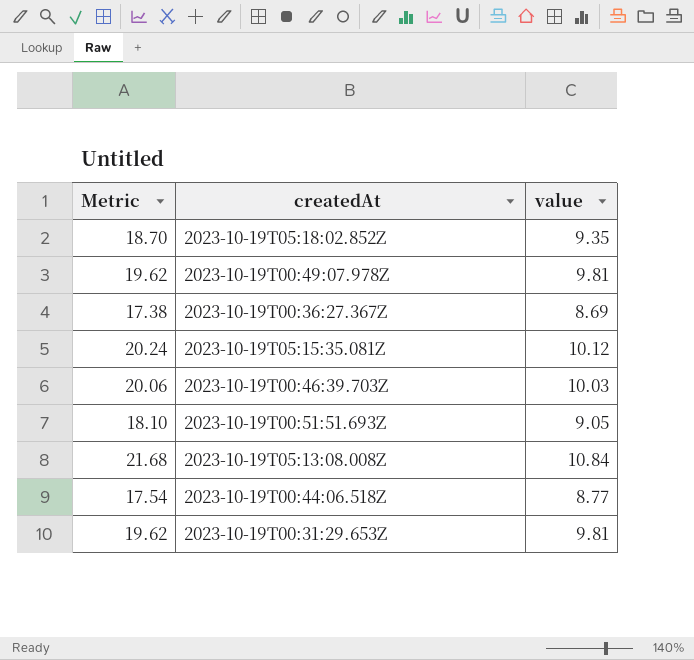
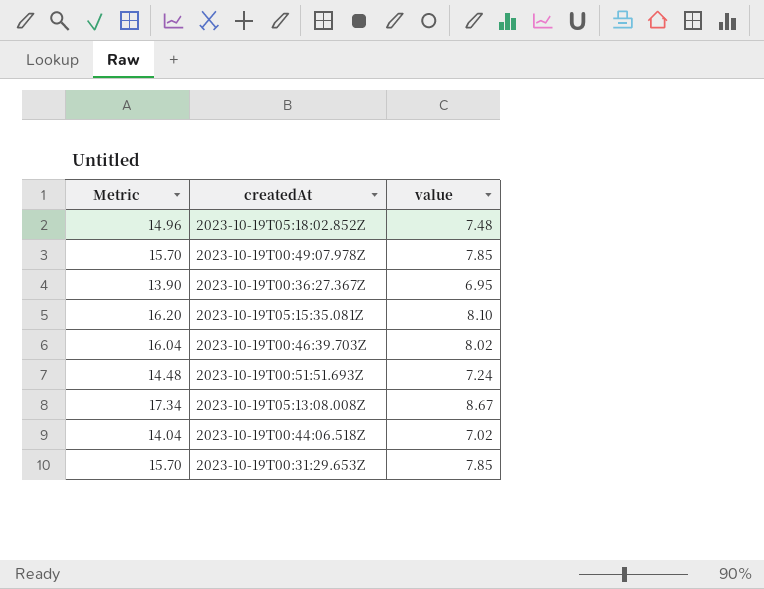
2023-10-19T05:18:02.852Z | Metric: 18.70 -> 14.96
2023-10-19T05:18:02.852Z | value: 9.35 -> 7.48
2023-10-19T00:49:07.978Z | Metric: 19.62 -> 15.70
2023-10-19T00:49:07.978Z | value: 9.81 -> 7.85
2023-10-19T00:36:27.367Z | Metric: 17.38 -> 13.90
2023-10-19T00:36:27.367Z | value: 8.69 -> 6.95
2023-10-19T05:15:35.081Z | Metric: 20.24 -> 16.20
2023-10-19T05:15:35.081Z | value: 10.12 -> 8.10
2023-10-19T00:46:39.703Z | Metric: 20.06 -> 16.04
2023-10-19T00:46:39.703Z | value: 10.03 -> 8.02
2023-10-19T00:51:51.693Z | Metric: 18.10 -> 14.48
2023-10-19T00:51:51.693Z | value: 9.05 -> 7.24
2023-10-19T05:13:08.008Z | Metric: 21.68 -> 17.34
2023-10-19T05:13:08.008Z | value: 10.84 -> 8.67
2023-10-19T00:44:06.518Z | Metric: 17.54 -> 14.04
2023-10-19T00:44:06.518Z | value: 8.77 -> 7.02
2023-10-19T00:31:29.653Z | Metric: 19.62 -> 15.70
2023-10-19T00:31:29.653Z | value: 9.81 -> 7.85

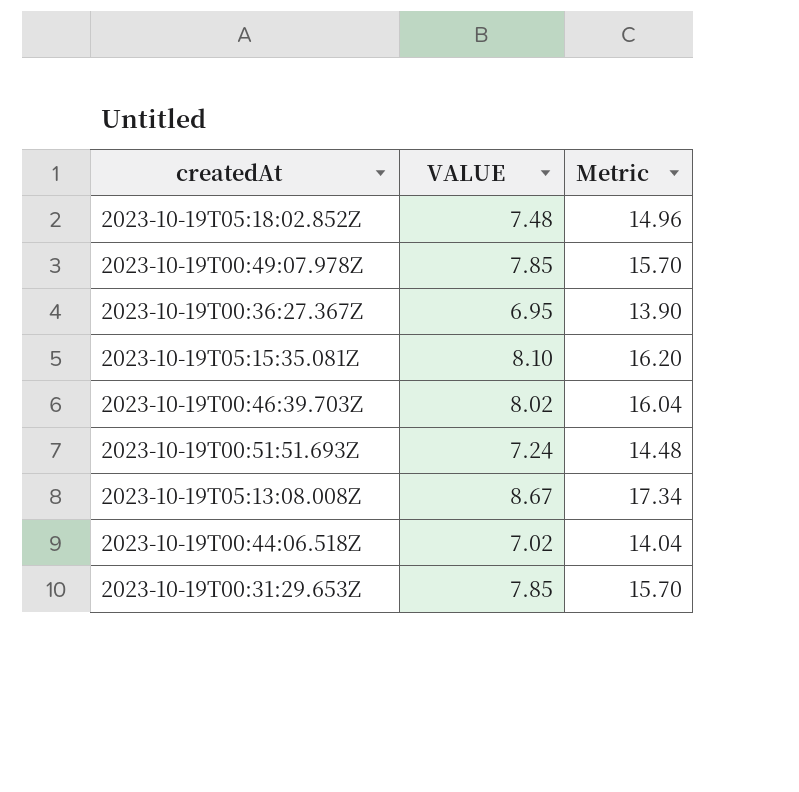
column name: value -> VALUE
column Metric | position: 1 -> 3

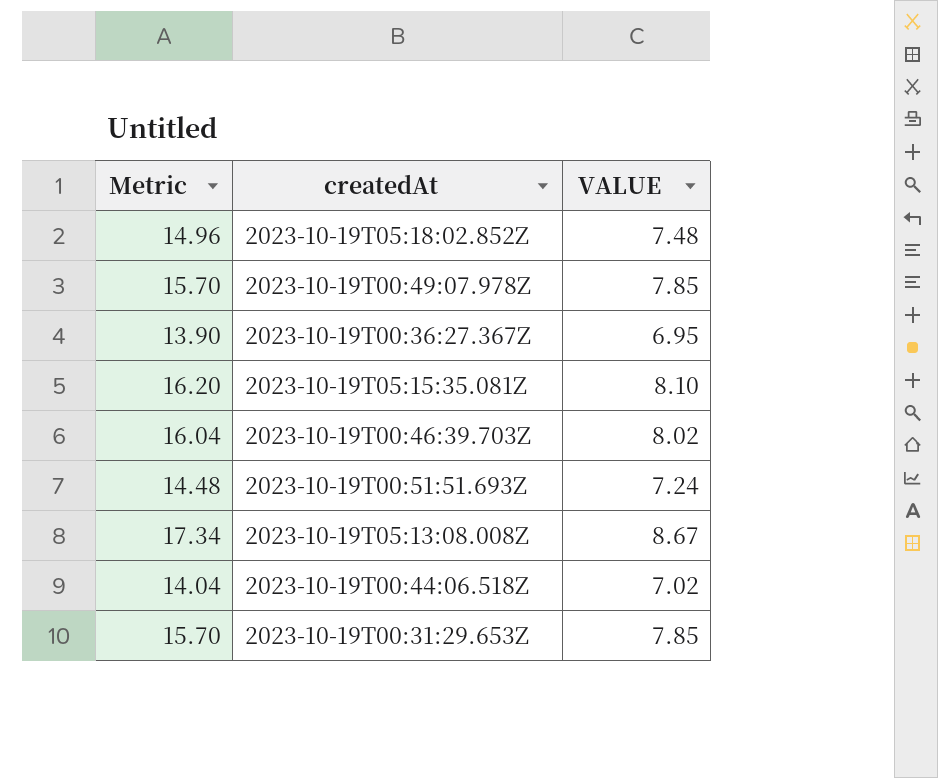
column Metric | position: 3 -> 1

